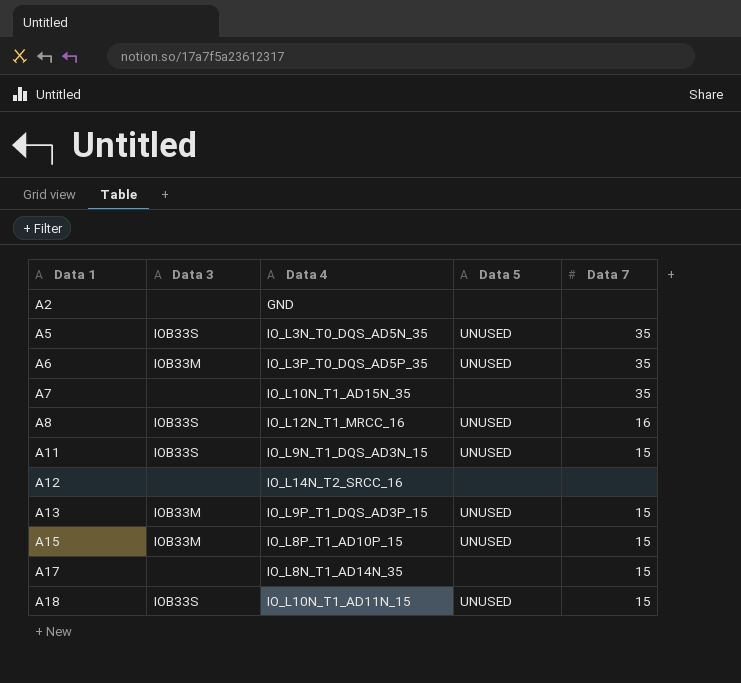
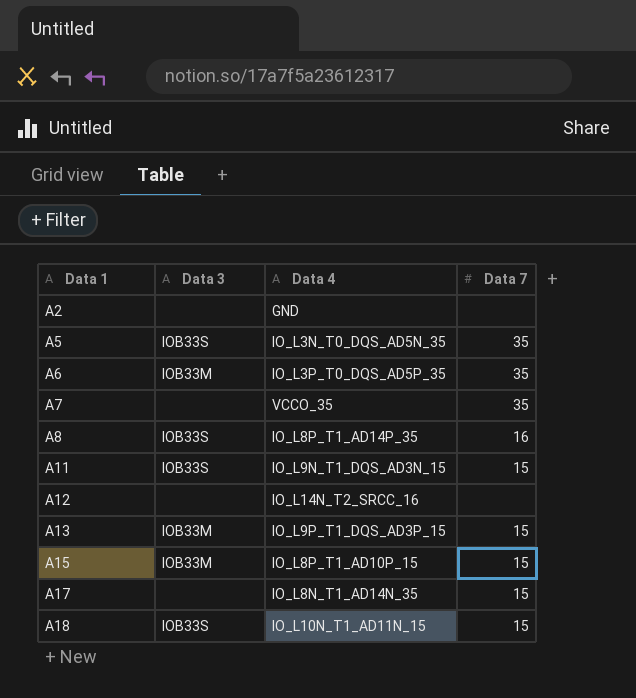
column Data 5 | position: 4 -> none
A7 | Data 4: IO_L10N_T1_AD15N_35 -> VCCO_35
A8 | Data 4: IO_L12N_T1_MRCC_16 -> IO_L8P_T1_AD14P_35

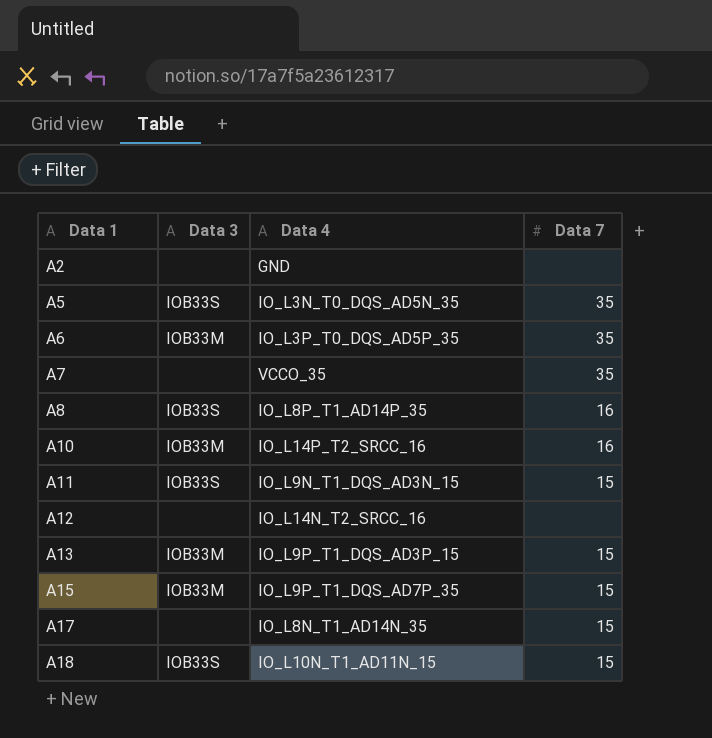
row A10: none -> IOB33M | IO_L14P_T2_SRCC_16 | 16
A15 | Data 4: IO_L8P_T1_AD10P_15 -> IO_L9P_T1_DQS_AD7P_35

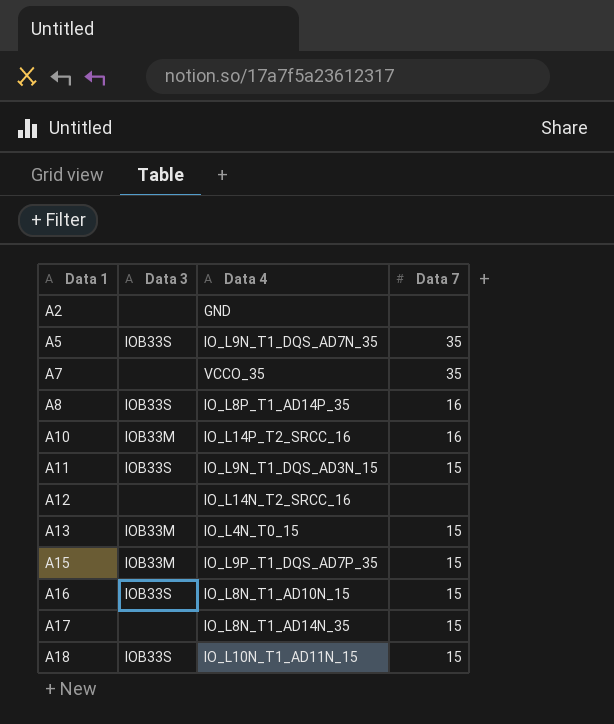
row A6: IOB33M | IO_L3P_T0_DQS_AD5P_35 | 35 -> none
A5 | Data 4: IO_L3N_T0_DQS_AD5N_35 -> IO_L9N_T1_DQS_AD7N_35
A13 | Data 4: IO_L9P_T1_DQS_AD3P_15 -> IO_L4N_T0_15
row A16: none -> IOB33S | IO_L8N_T1_AD10N_15 | 15

